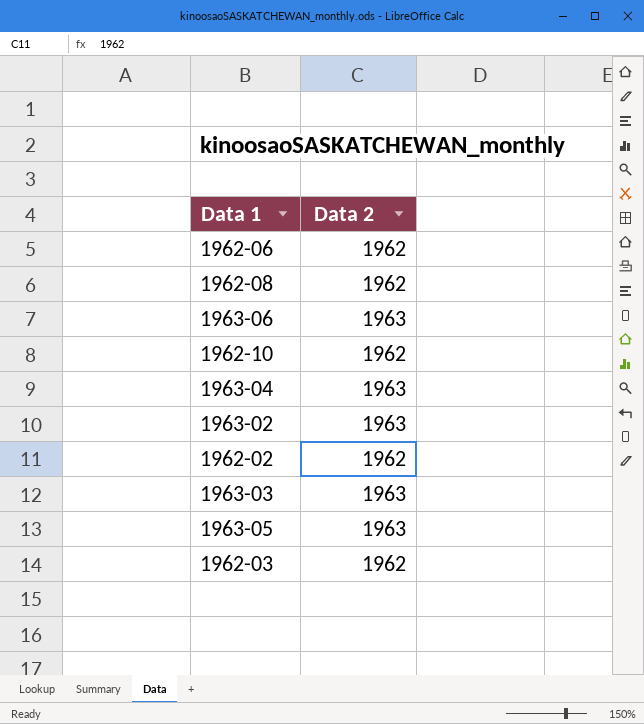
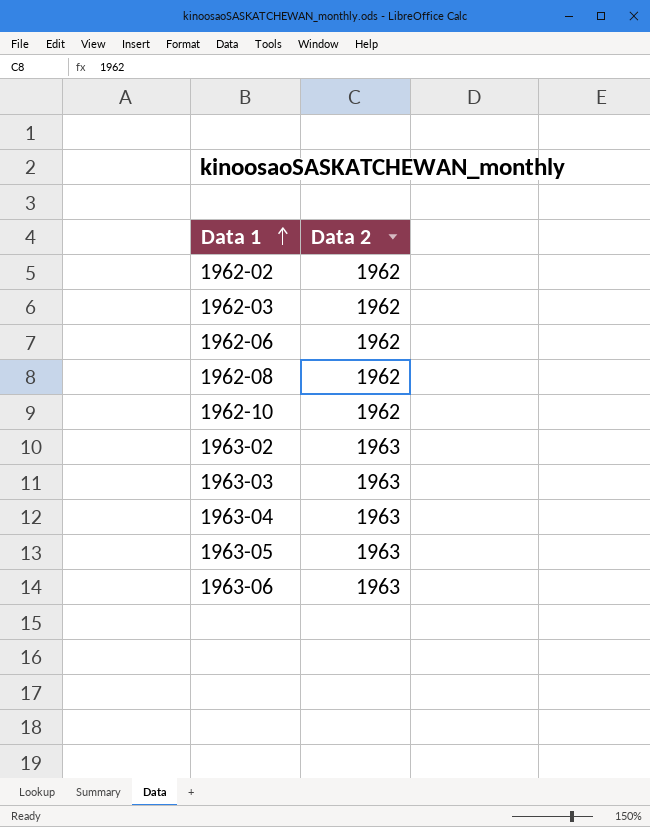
row order: none -> Data 1 ascending

